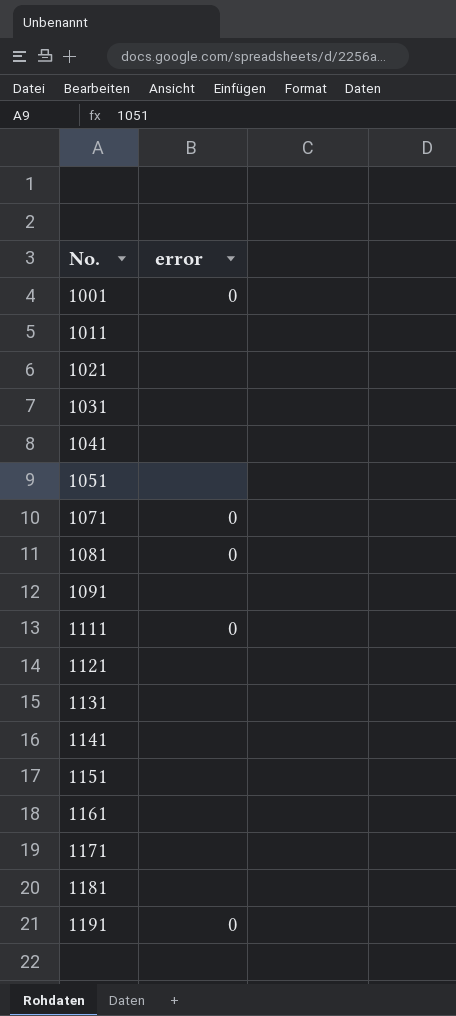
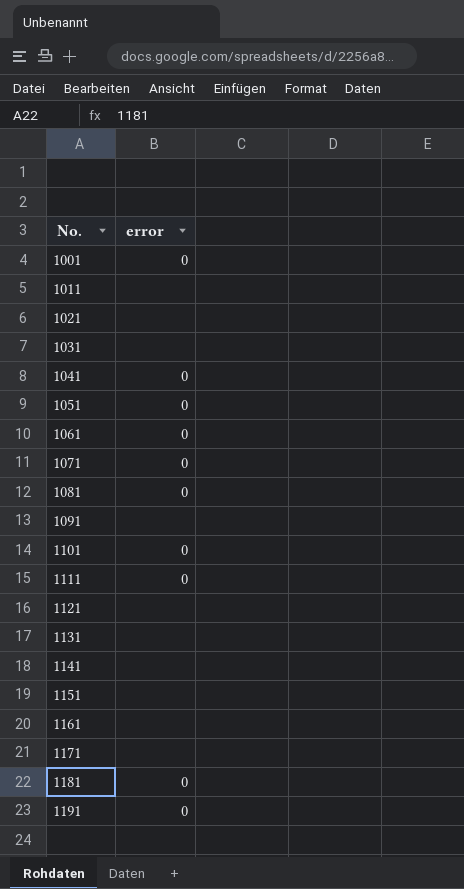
1041 | error: none -> 0
1051 | error: none -> 0
row 1061: none -> 0
row 1101: none -> 0
1181 | error: none -> 0

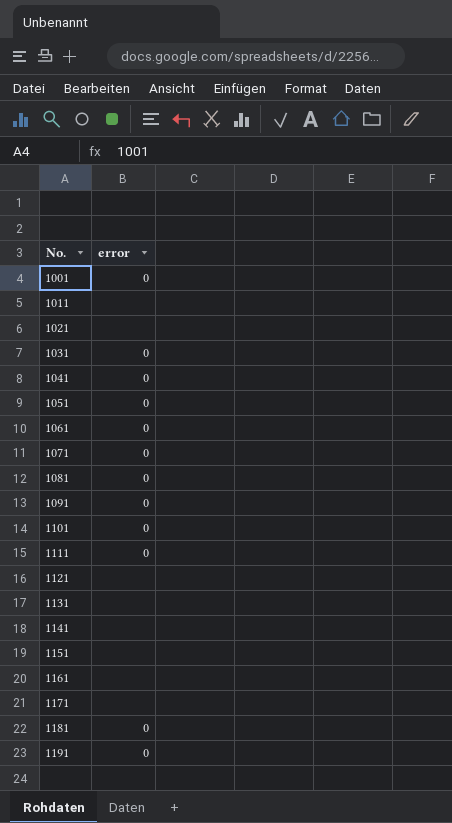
1031 | error: none -> 0
1091 | error: none -> 0

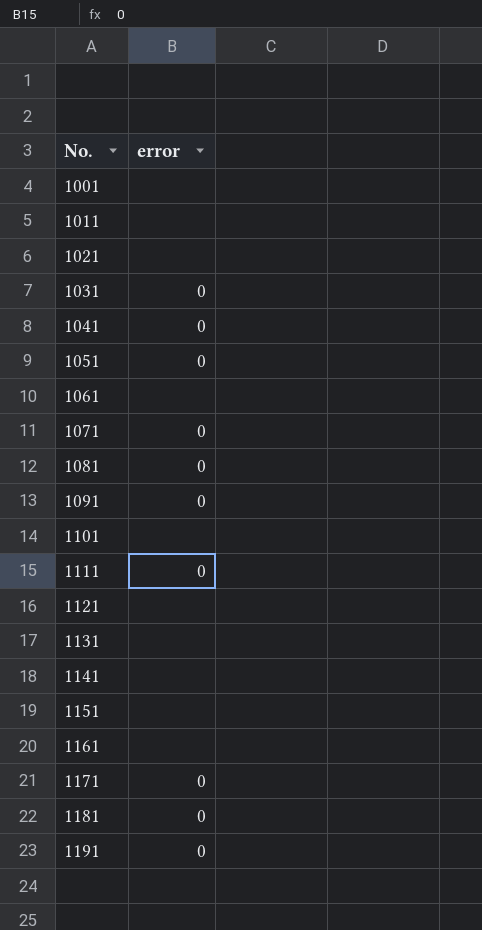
1001 | error: 0 -> none
1061 | error: 0 -> none
1101 | error: 0 -> none
1171 | error: none -> 0

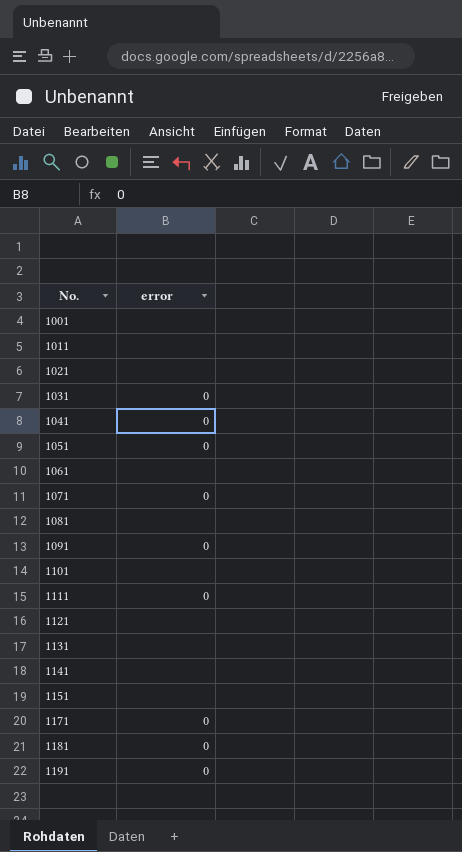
row 1161: none -> none
1081 | error: 0 -> none

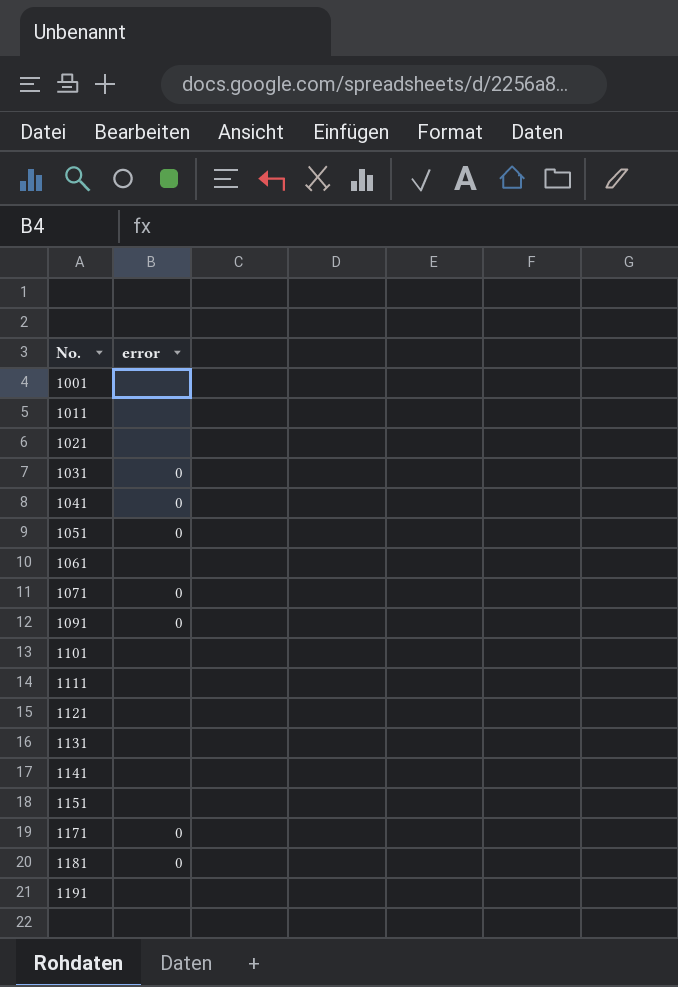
row 1081: none -> none
1111 | error: 0 -> none
1191 | error: 0 -> none

